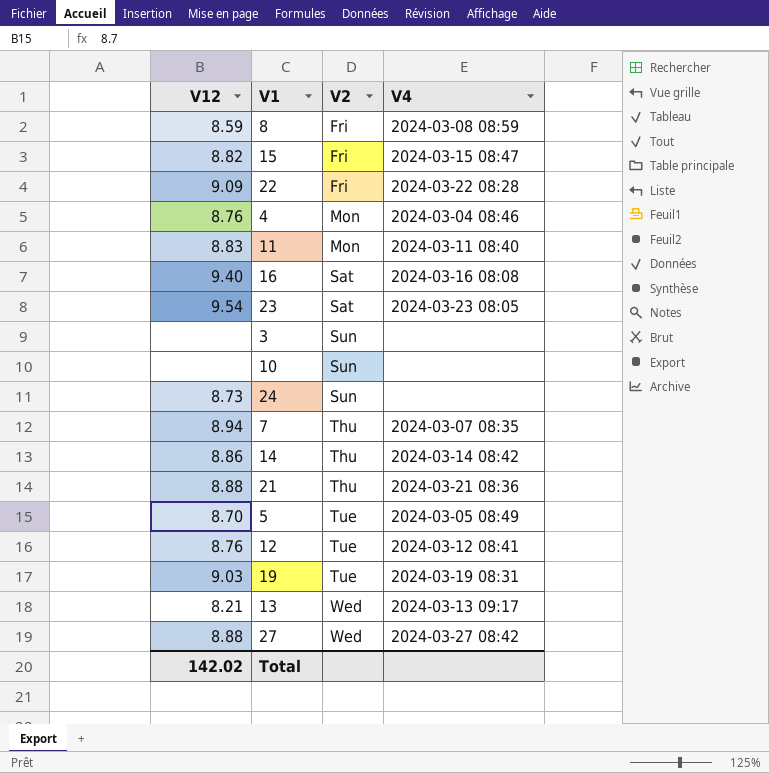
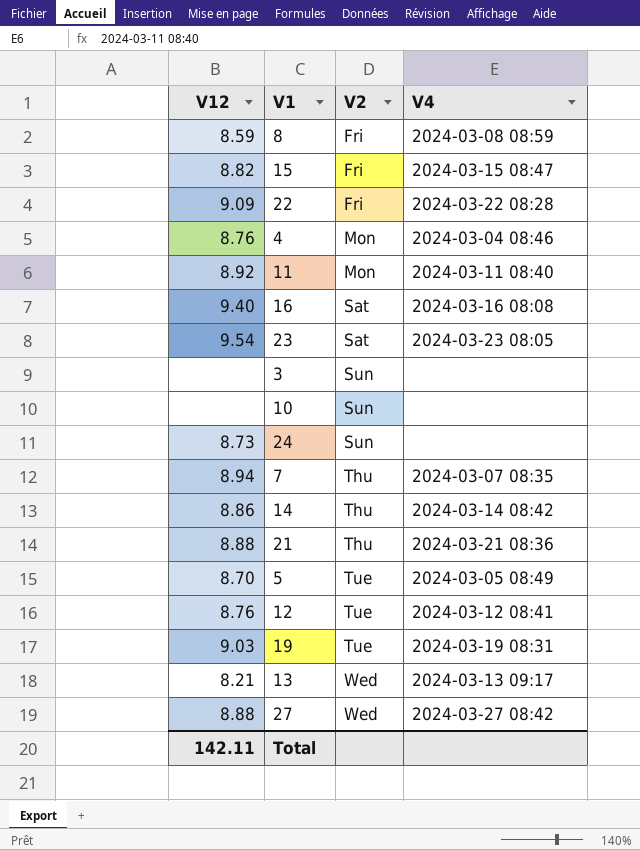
11 | V12: 8.83 -> 8.92
Total | V12: 142.02 -> 142.11

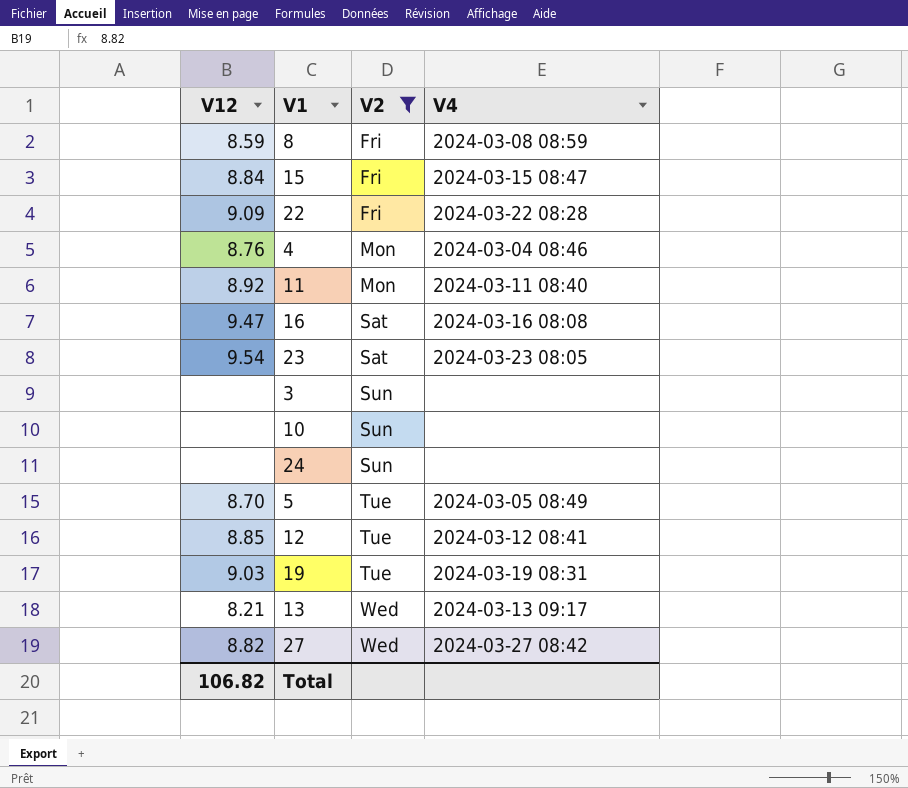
filter: none -> V2 != Thu
15 | V12: 8.82 -> 8.84
16 | V12: 9.40 -> 9.47
24 | V12: 8.73 -> none
12 | V12: 8.76 -> 8.85
27 | V12: 8.88 -> 8.82
Total | V12: 142.11 -> 106.82

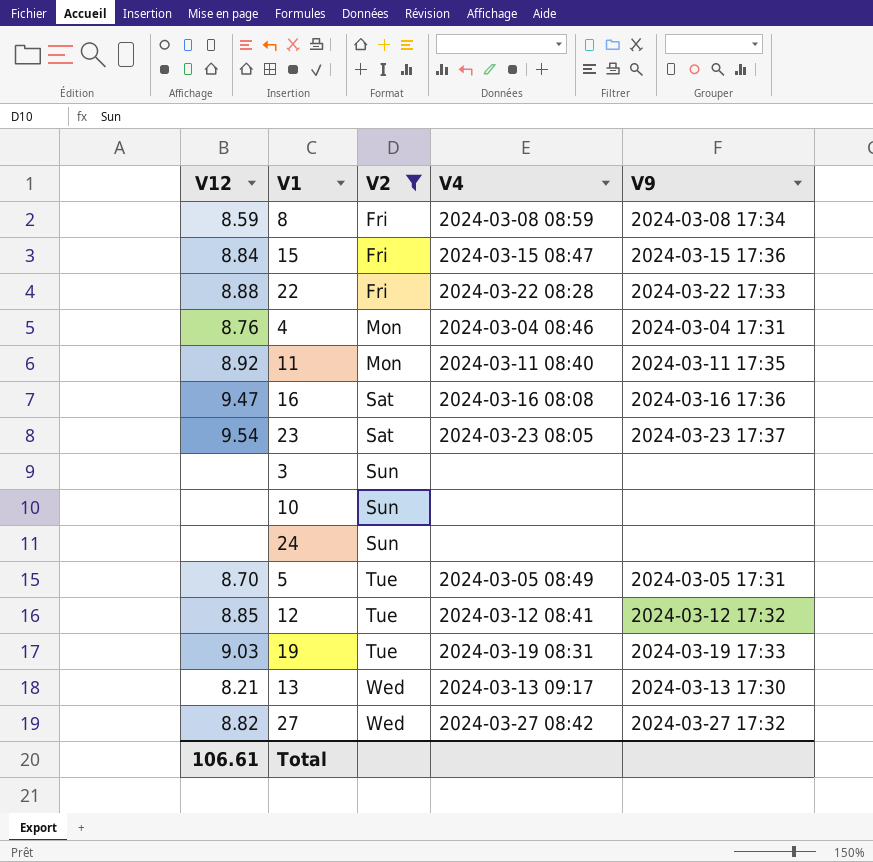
column V9 | position: none -> 5
22 | V12: 9.09 -> 8.88
Total | V12: 106.82 -> 106.61

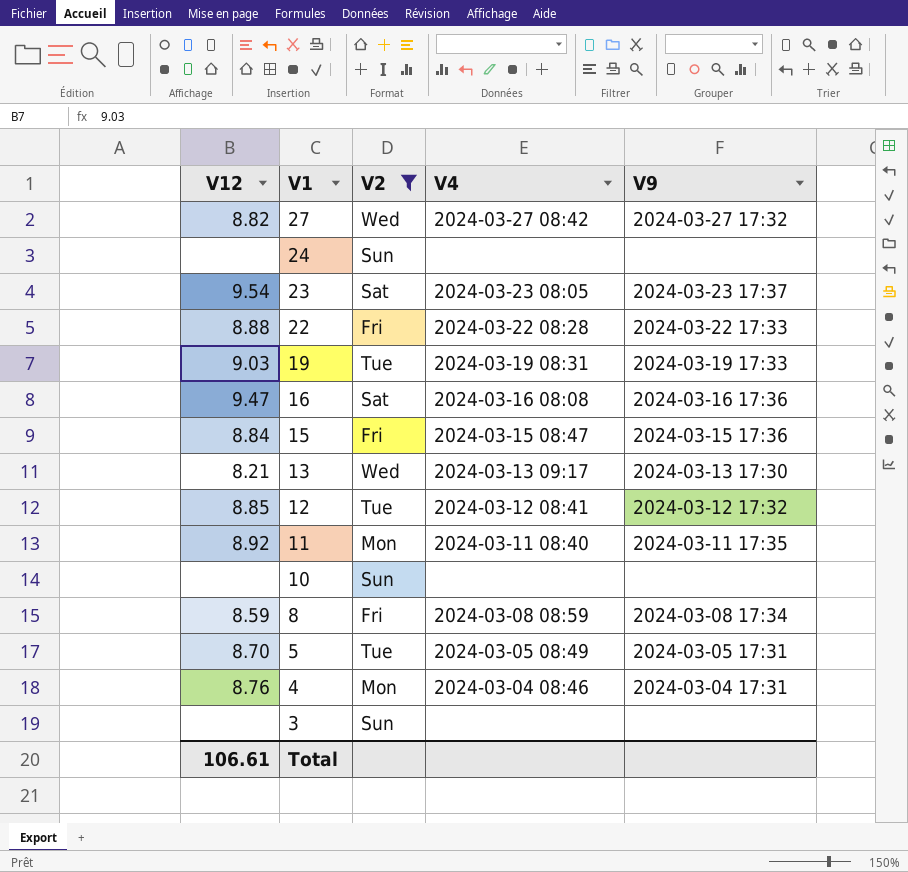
row order: V2 ascending -> V1 descending

